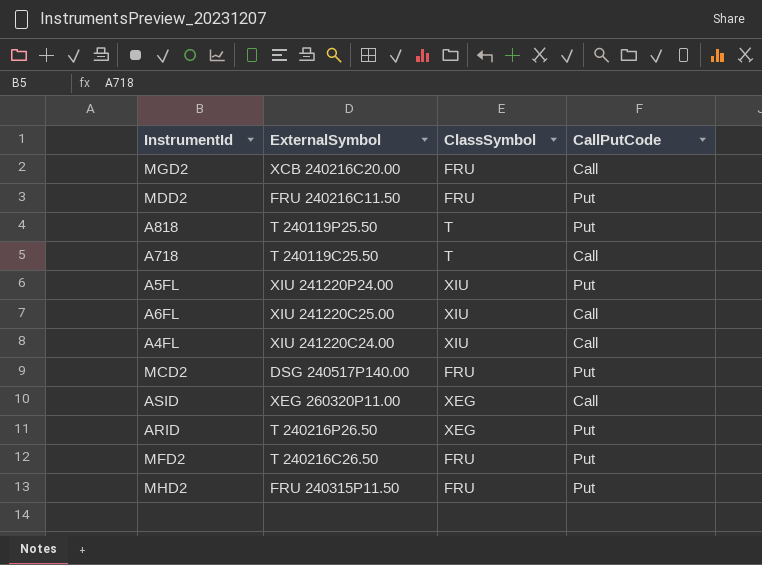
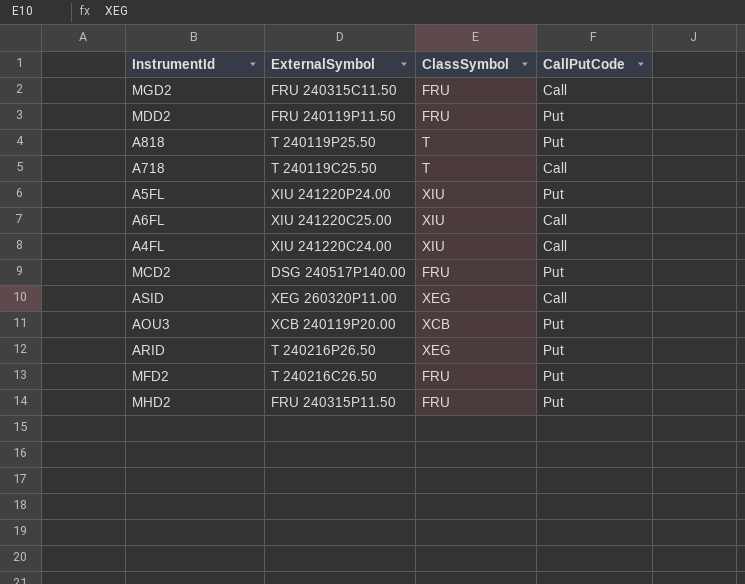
MGD2 | ExternalSymbol: XCB 240216C20.00 -> FRU 240315C11.50
MDD2 | ExternalSymbol: FRU 240216C11.50 -> FRU 240119P11.50
row AOU3: none -> XCB 240119P20.00 | XCB | Put

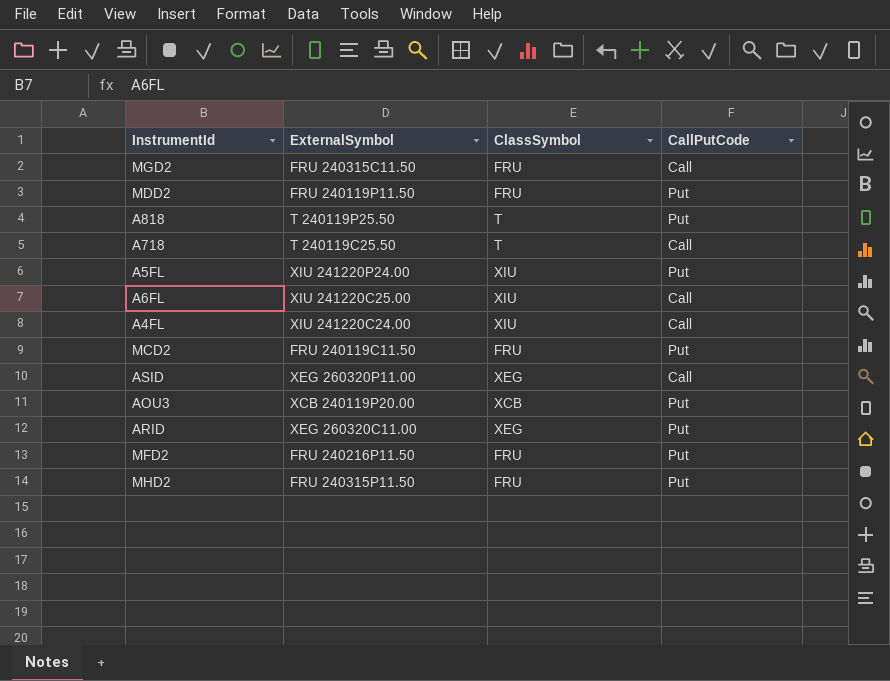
MCD2 | ExternalSymbol: DSG 240517P140.00 -> FRU 240119C11.50
ARID | ExternalSymbol: T 240216P26.50 -> XEG 260320C11.00
MFD2 | ExternalSymbol: T 240216C26.50 -> FRU 240216P11.50

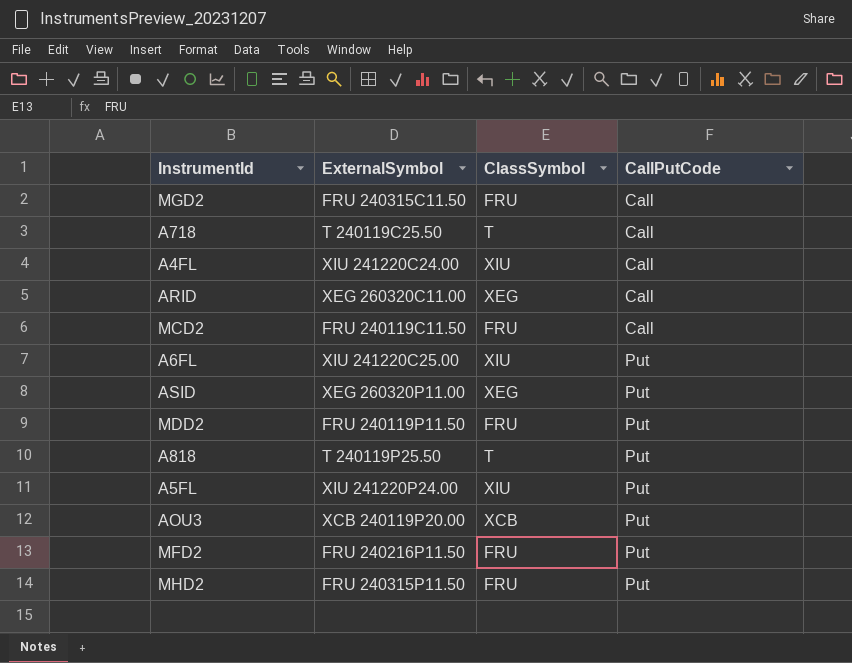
row order: none -> CallPutCode ascending
ARID | CallPutCode: Put -> Call
MCD2 | CallPutCode: Put -> Call
A6FL | CallPutCode: Call -> Put
ASID | CallPutCode: Call -> Put

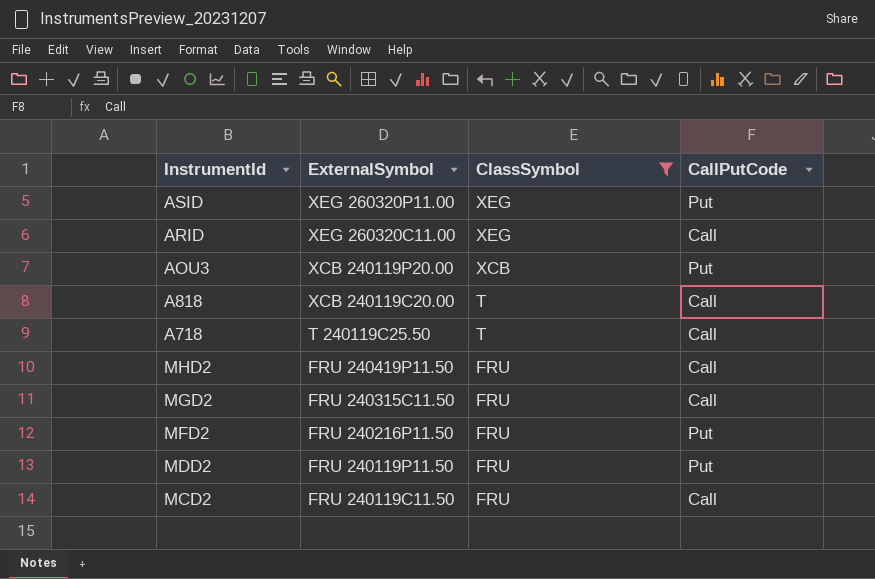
filter: none -> ClassSymbol != XIU
row order: CallPutCode ascending -> ExternalSymbol descending
A818 | ExternalSymbol: T 240119P25.50 -> XCB 240119C20.00
A818 | CallPutCode: Put -> Call
MHD2 | ExternalSymbol: FRU 240315P11.50 -> FRU 240419P11.50
MHD2 | CallPutCode: Put -> Call

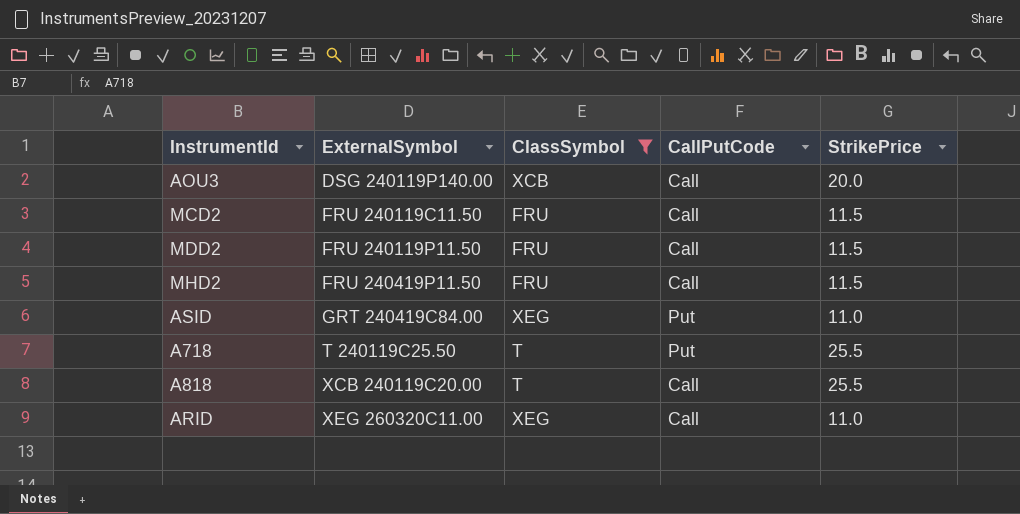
row order: ExternalSymbol descending -> ExternalSymbol ascending
column StrikePrice | position: none -> 5
row MGD2: FRU 240315C11.50 | FRU | Call -> none
row MFD2: FRU 240216P11.50 | FRU | Put -> none
AOU3 | ExternalSymbol: XCB 240119P20.00 -> DSG 240119P140.00
AOU3 | CallPutCode: Put -> Call
MDD2 | CallPutCode: Put -> Call
ASID | ExternalSymbol: XEG 260320P11.00 -> GRT 240419C84.00
A718 | CallPutCode: Call -> Put

